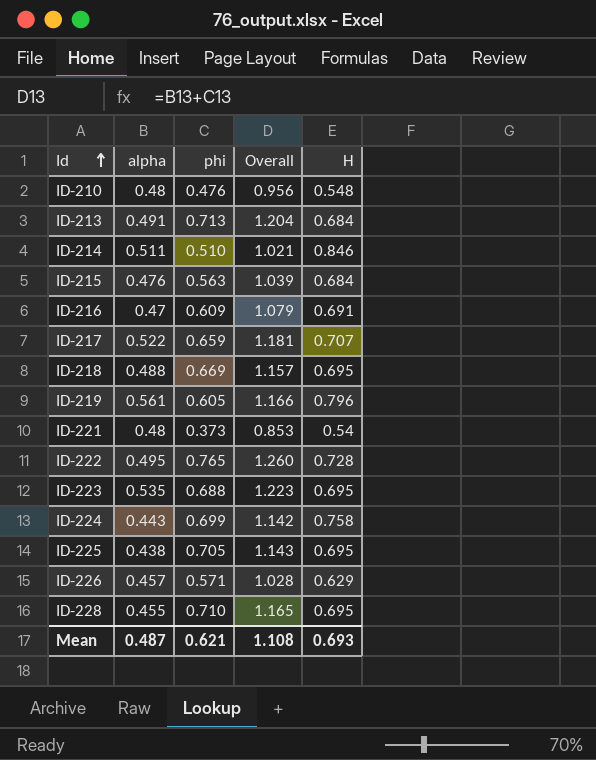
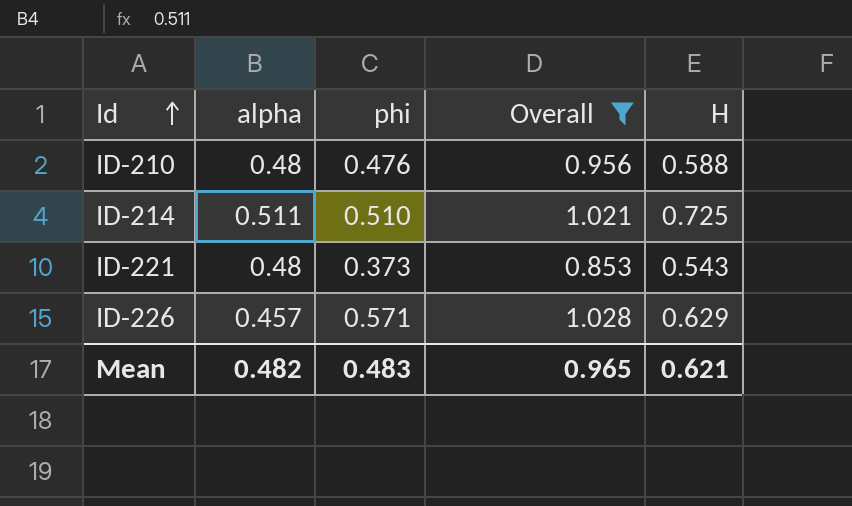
filter: none -> Overall <= 1.028
ID-210 | H: 0.548 -> 0.588
ID-214 | H: 0.846 -> 0.725
ID-221 | H: 0.54 -> 0.543
Mean | alpha: 0.487 -> 0.482
Mean | phi: 0.621 -> 0.483
Mean | Overall: 1.108 -> 0.965
Mean | H: 0.693 -> 0.621

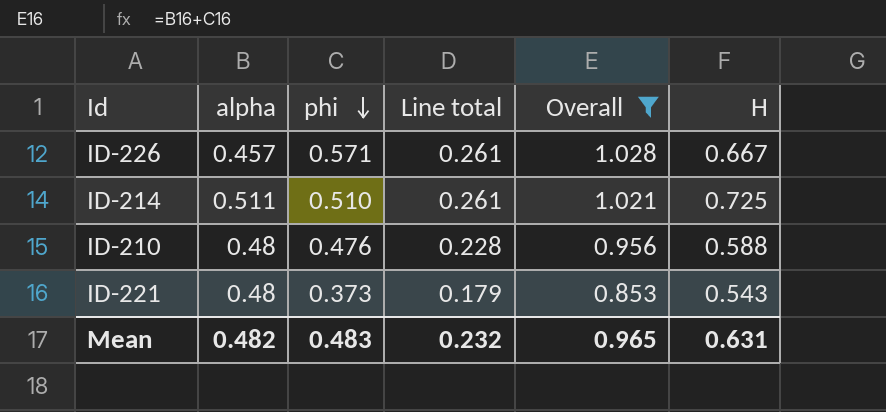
row order: Id ascending -> phi descending
column Line total | formula: none -> [alpha] * [phi]
ID-226 | H: 0.629 -> 0.667
Mean | H: 0.621 -> 0.631

